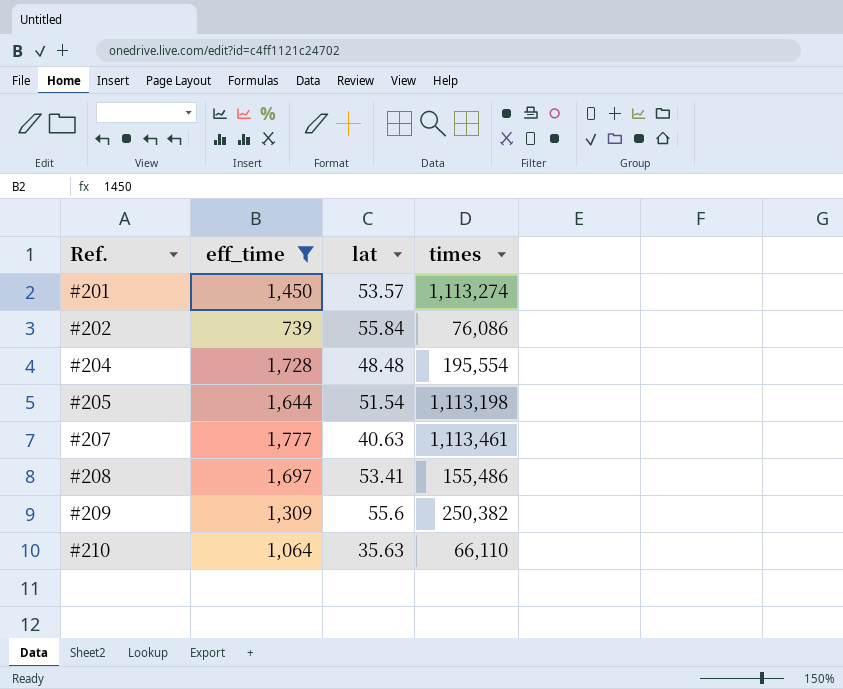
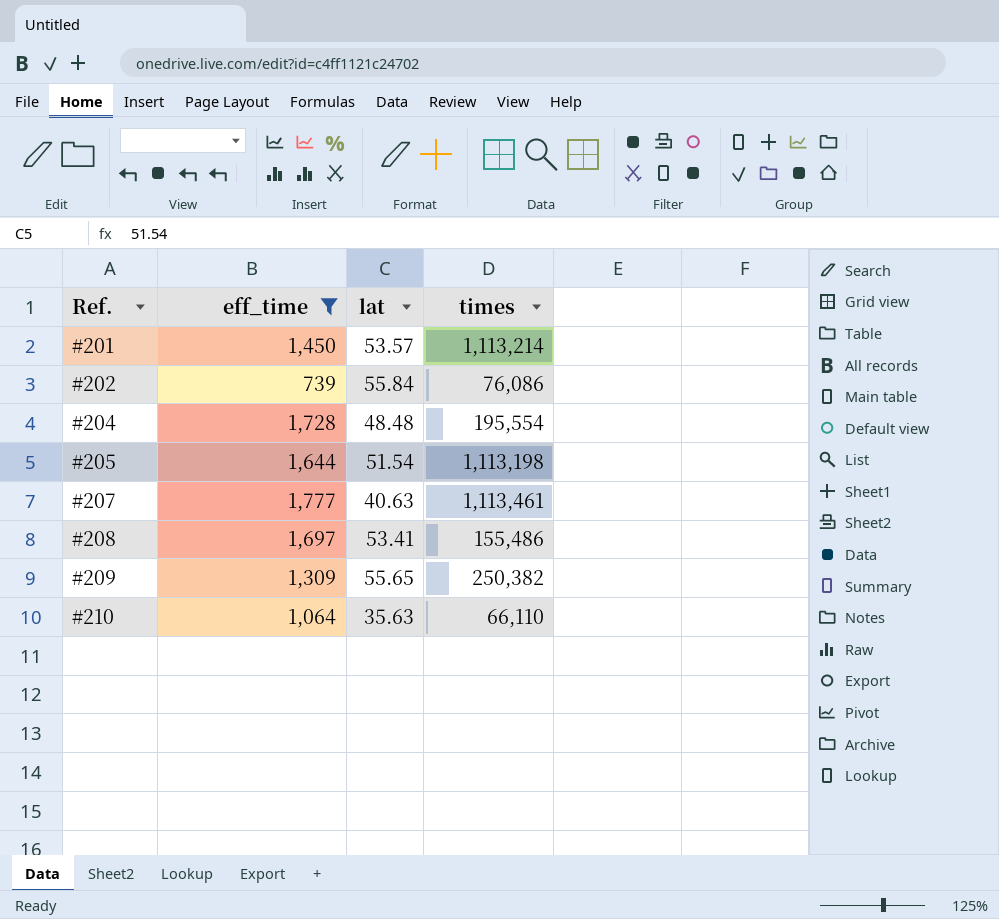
#201 | times: 1,113,274 -> 1,113,214
#209 | lat: 55.6 -> 55.65

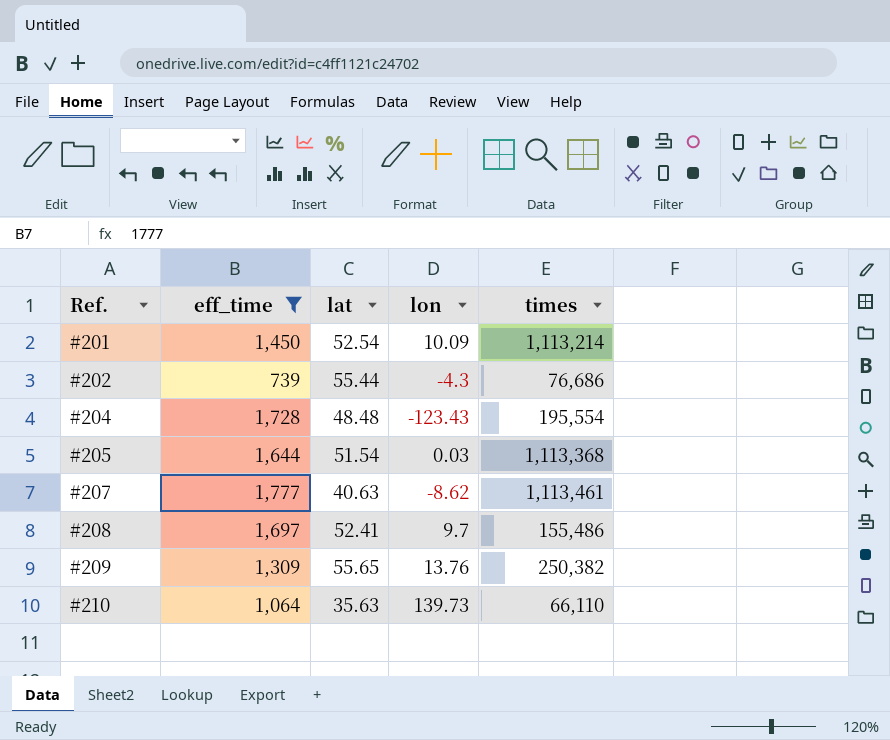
column lon | position: none -> 4
#201 | lat: 53.57 -> 52.54
#202 | lat: 55.84 -> 55.44
#202 | times: 76,086 -> 76,686
#205 | times: 1,113,198 -> 1,113,368
#208 | lat: 53.41 -> 52.41

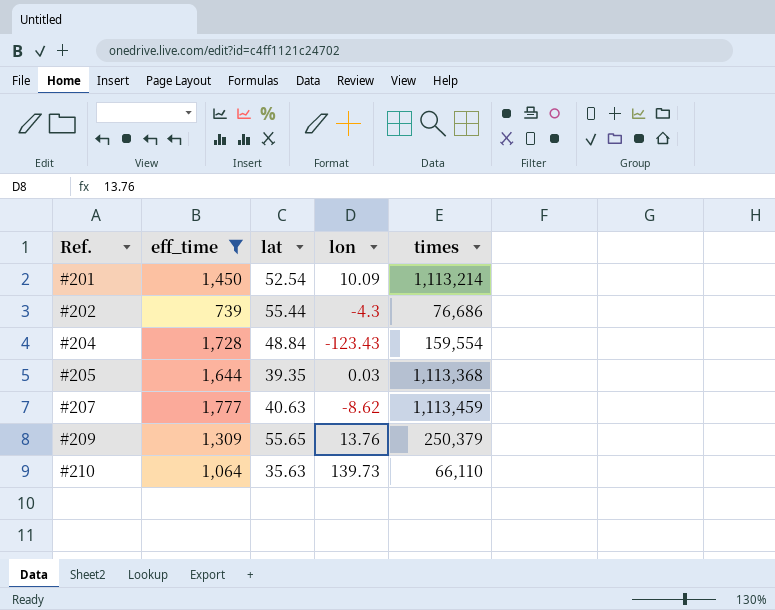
row #208: 1,697 | 52.41 | 9.7 | 155,486 -> none
#204 | lat: 48.48 -> 48.84
#204 | times: 195,554 -> 159,554
#205 | lat: 51.54 -> 39.35
#207 | times: 1,113,461 -> 1,113,459
#209 | times: 250,382 -> 250,379

